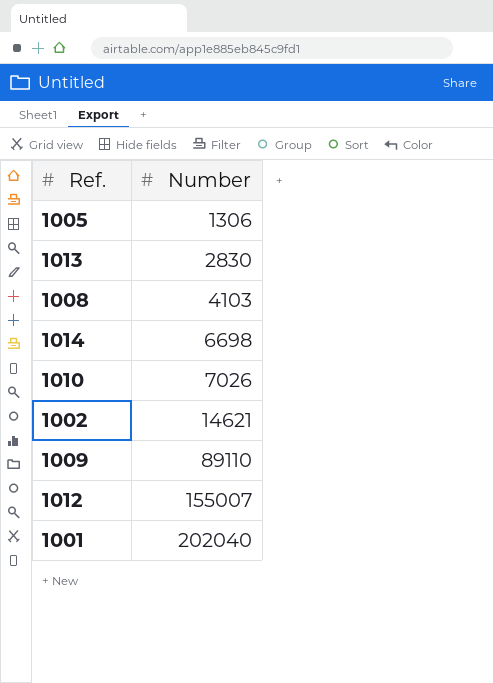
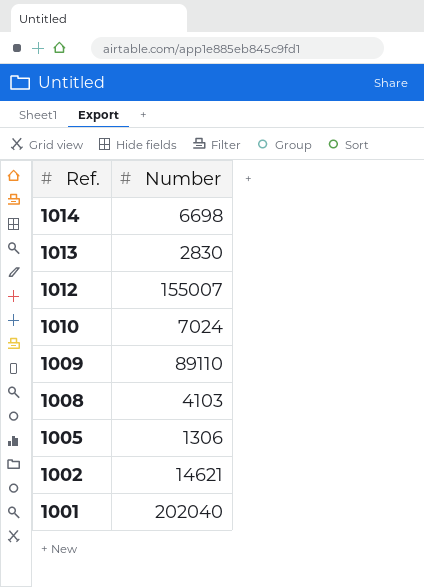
row order: Number ascending -> Ref. descending
1010 | Number: 7026 -> 7024

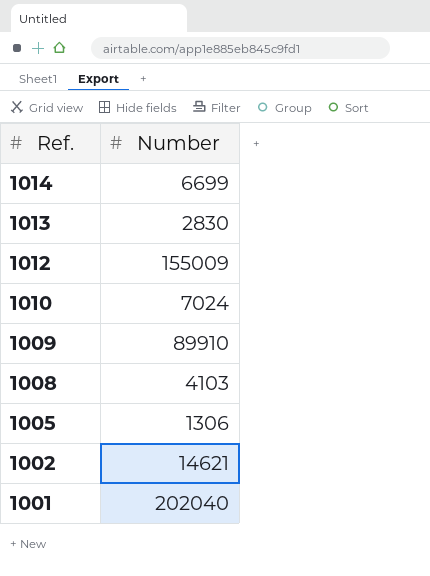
1014 | Number: 6698 -> 6699
1012 | Number: 155007 -> 155009
1009 | Number: 89110 -> 89910

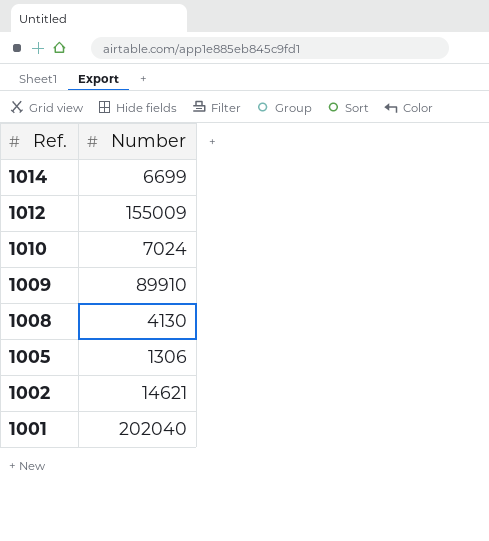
row 1013: 2830 -> none
1008 | Number: 4103 -> 4130

